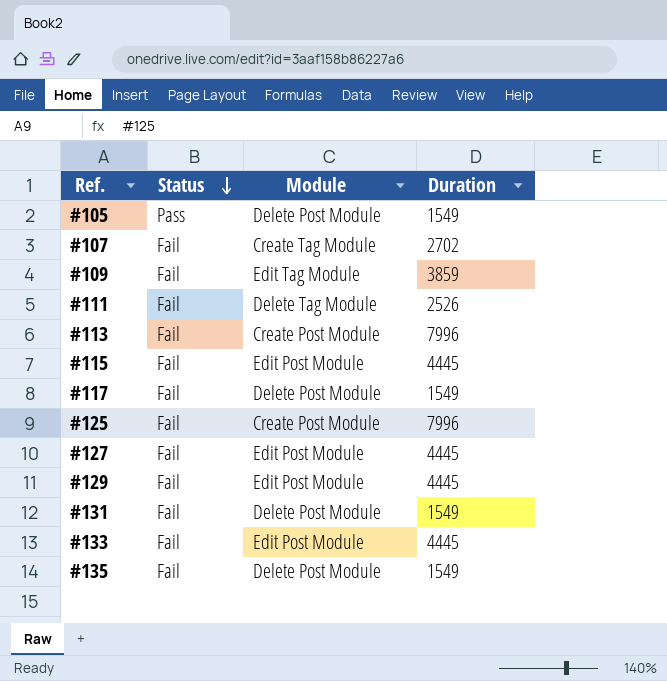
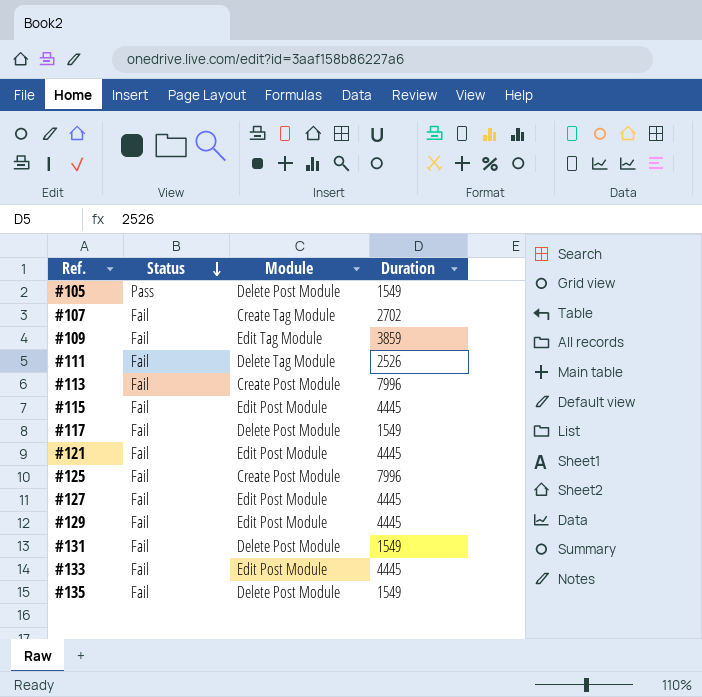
row #121: none -> Fail | Edit Post Module | 4445

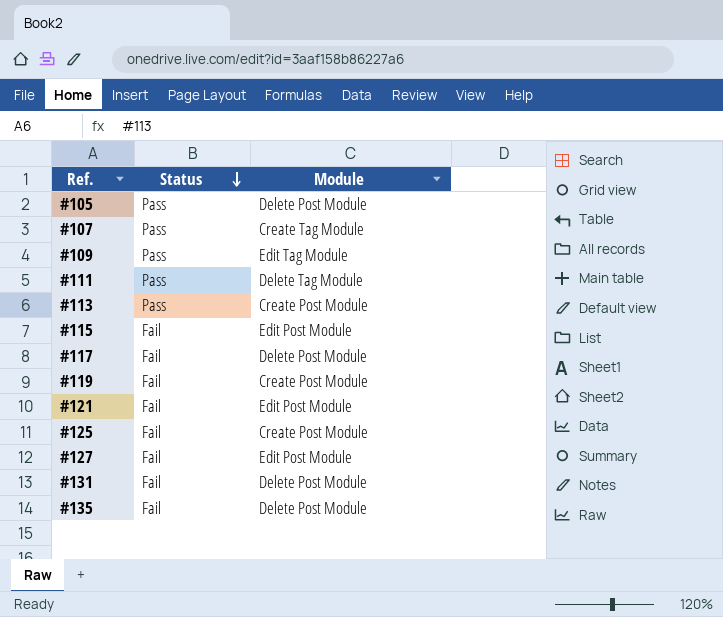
column Duration | position: 4 -> none
row #129: Fail | Edit Post Module | 4445 -> none
row #133: Fail | Edit Post Module | 4445 -> none
#107 | Status: Fail -> Pass
#109 | Status: Fail -> Pass
#111 | Status: Fail -> Pass
#113 | Status: Fail -> Pass
row #119: none -> Fail | Create Post Module

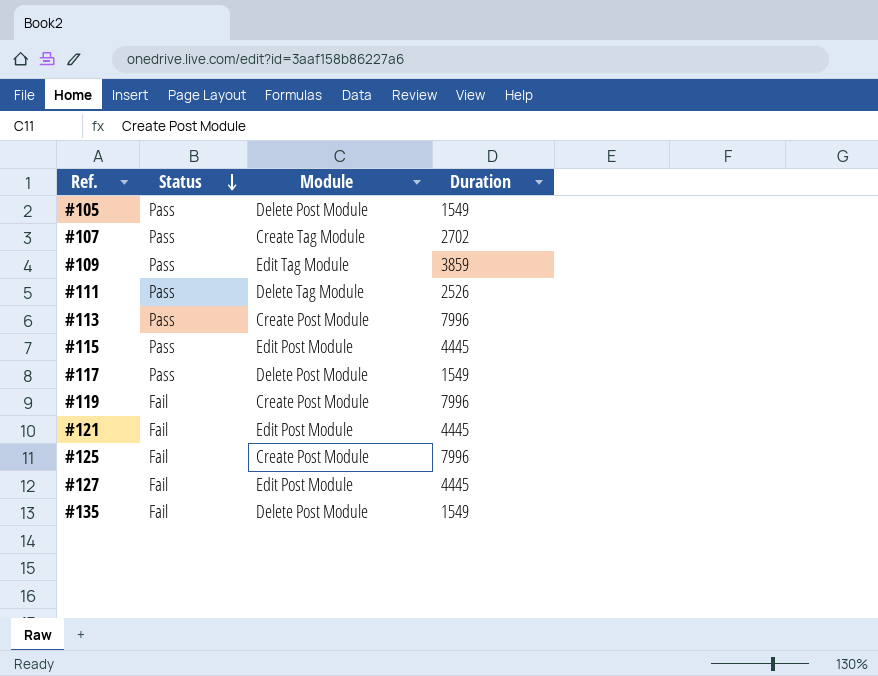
column Duration | position: none -> 4
row #131: Fail | Delete Post Module -> none
#115 | Status: Fail -> Pass
#117 | Status: Fail -> Pass

